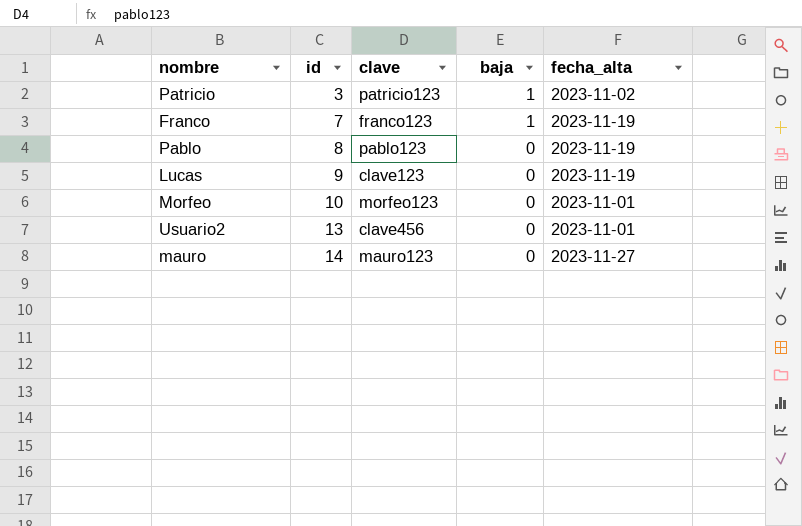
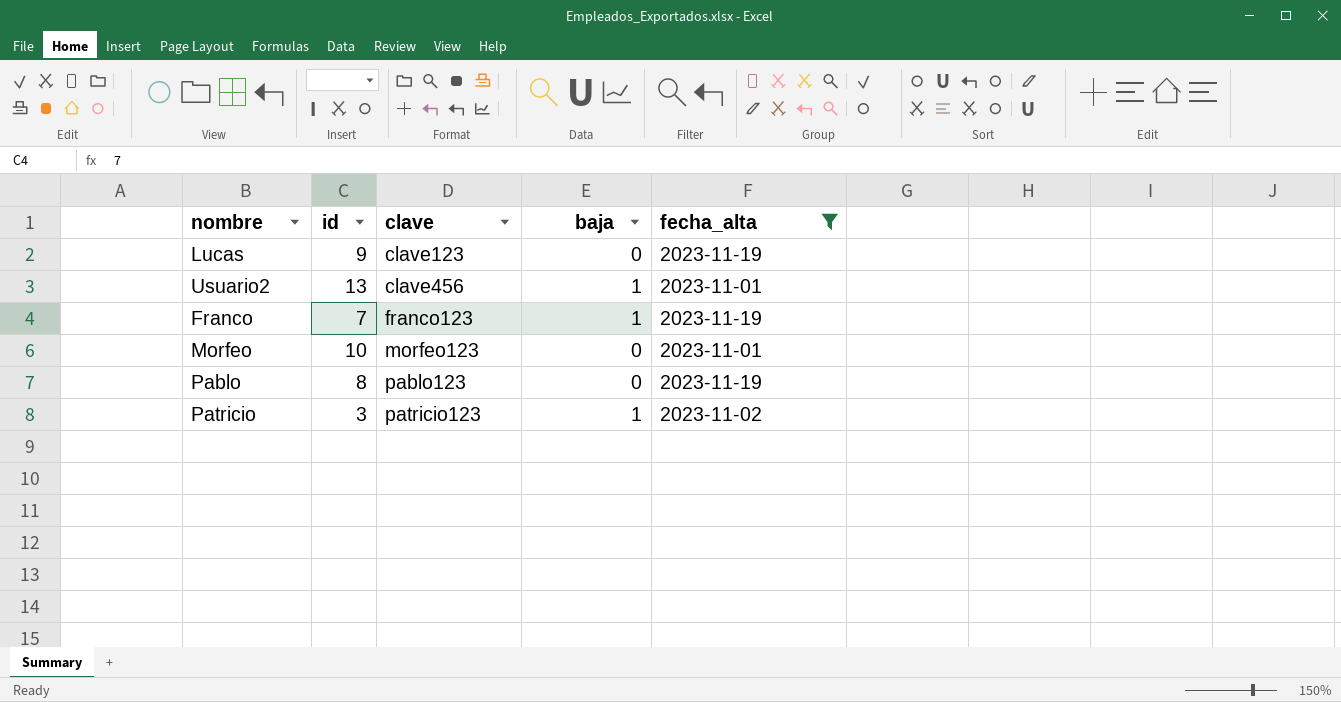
filter: none -> fecha_alta != 2023-11-27
row order: id ascending -> clave ascending
Usuario2 | baja: 0 -> 1

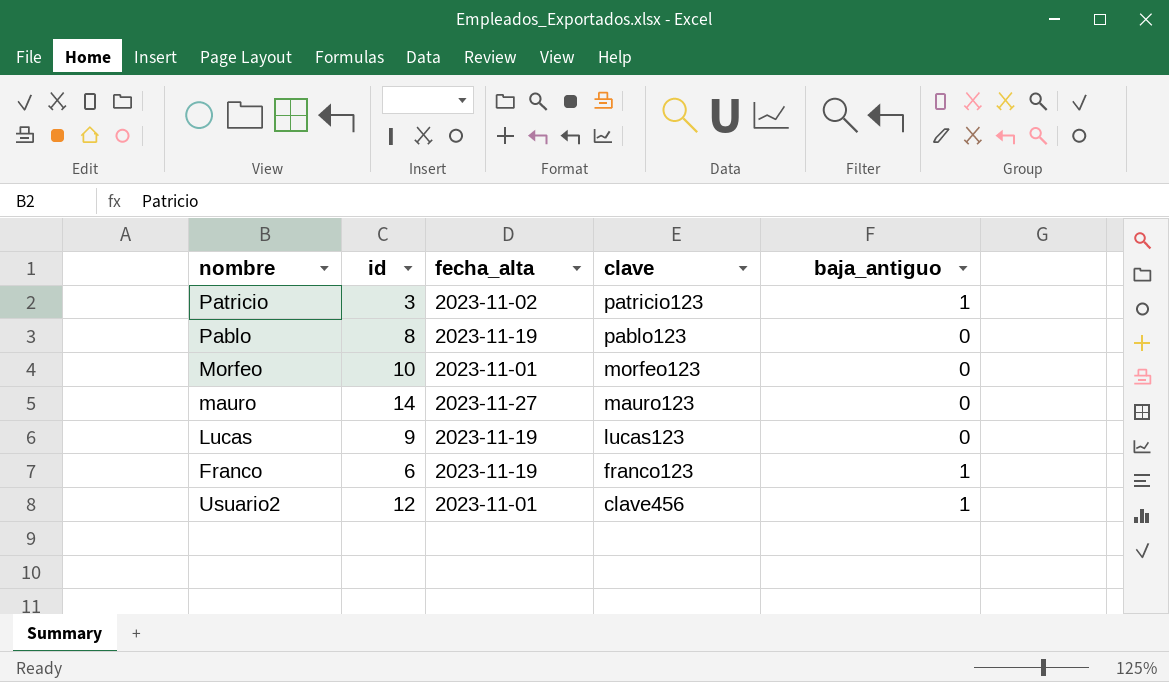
filter: fecha_alta != 2023-11-27 -> none
row order: clave ascending -> clave descending
column fecha_alta | position: 5 -> 3
column name: baja -> baja_antiguo
Lucas | clave: clave123 -> lucas123
Franco | id: 7 -> 6
Usuario2 | id: 13 -> 12

